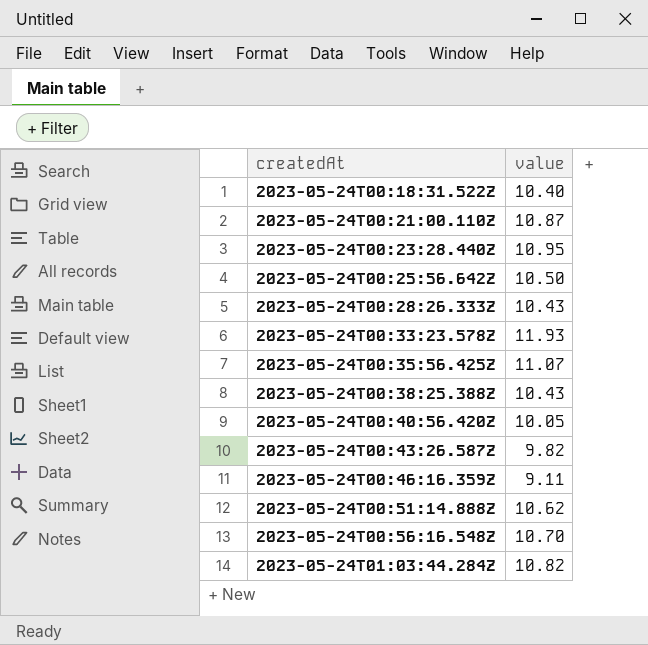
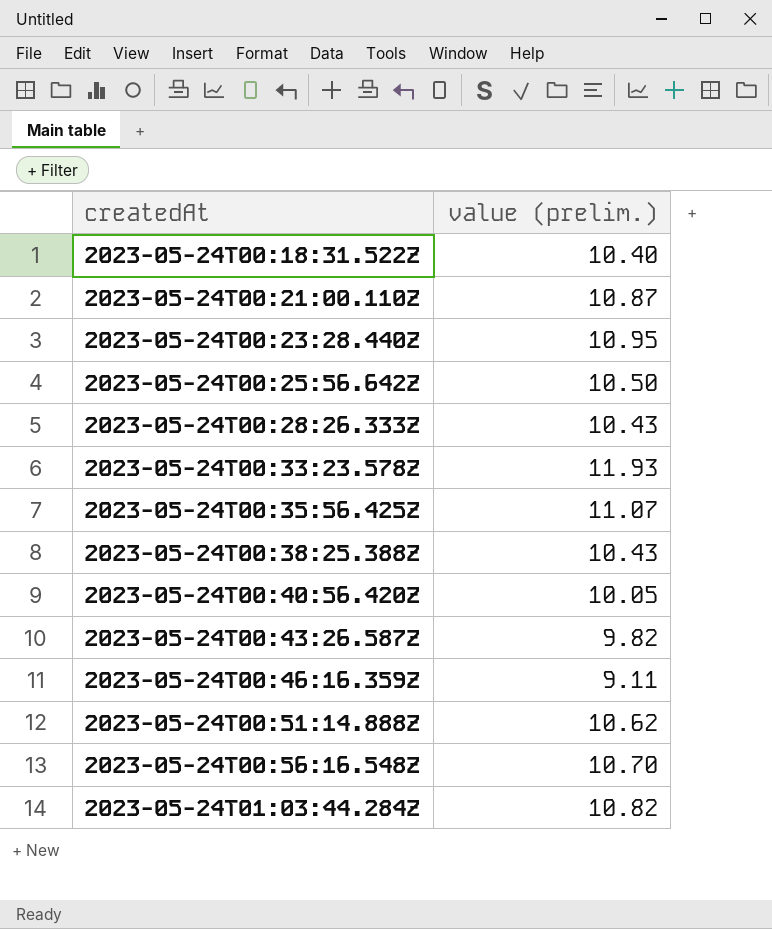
column name: value -> value (prelim.)

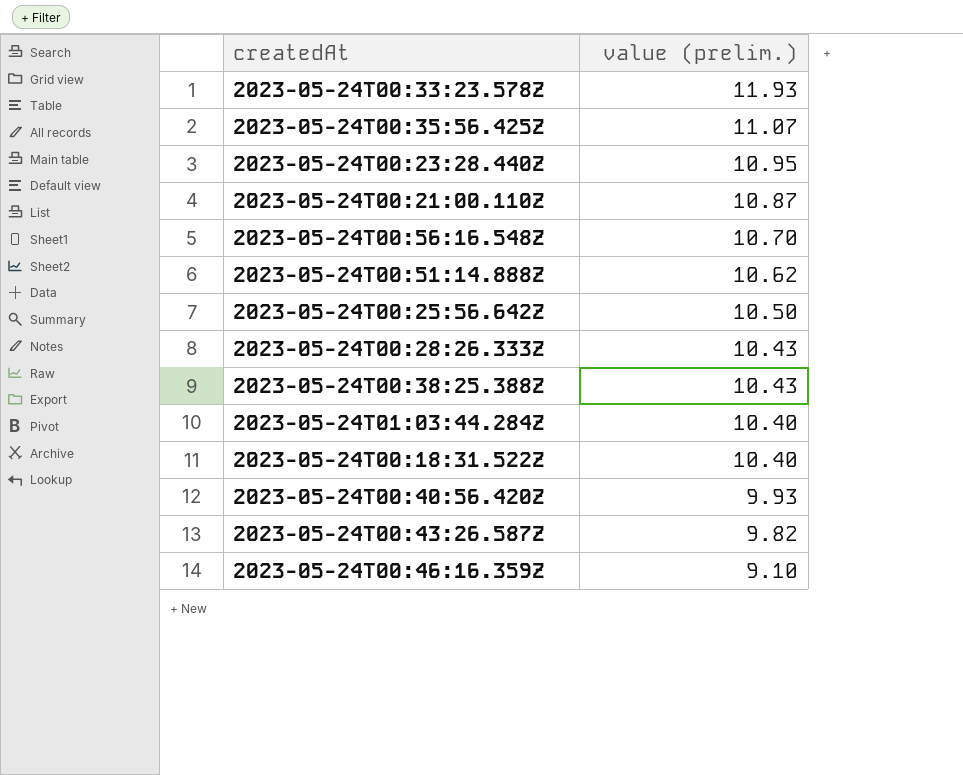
row order: createdAt ascending -> value (prelim.) descending
2023-05-24T01:03:44.284Z | value (prelim.): 10.82 -> 10.40
2023-05-24T00:40:56.420Z | value (prelim.): 10.05 -> 9.93
2023-05-24T00:46:16.359Z | value (prelim.): 9.11 -> 9.10

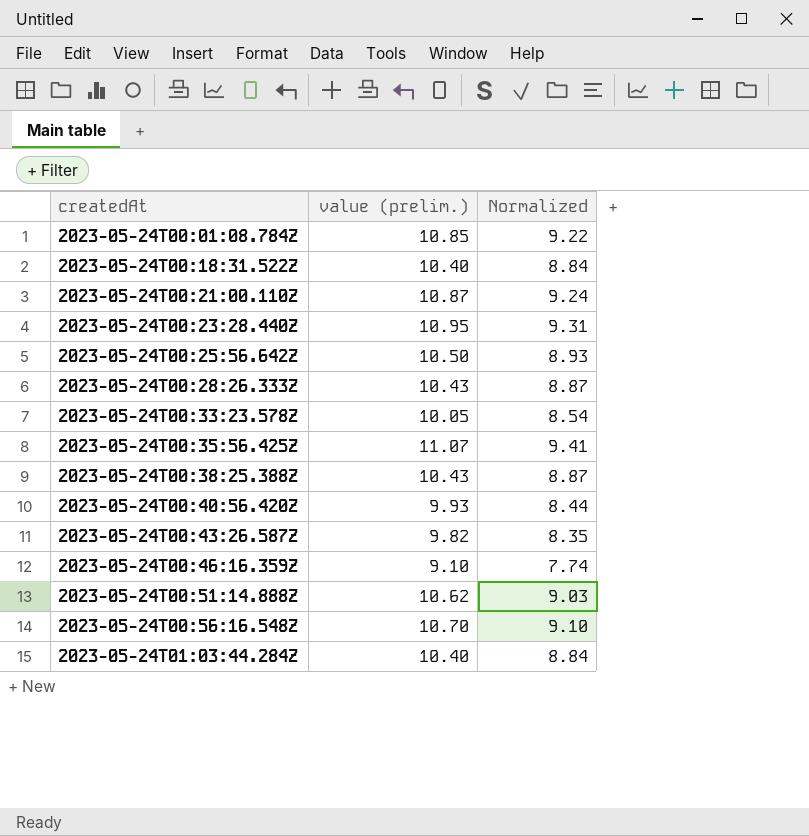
row order: value (prelim.) descending -> createdAt ascending
column Normalized | formula: none -> [value (prelim.)] * 0.85
row 2023-05-24T00:01:08.784Z: none -> 10.85 | 9.22
2023-05-24T00:33:23.578Z | value (prelim.): 11.93 -> 10.05

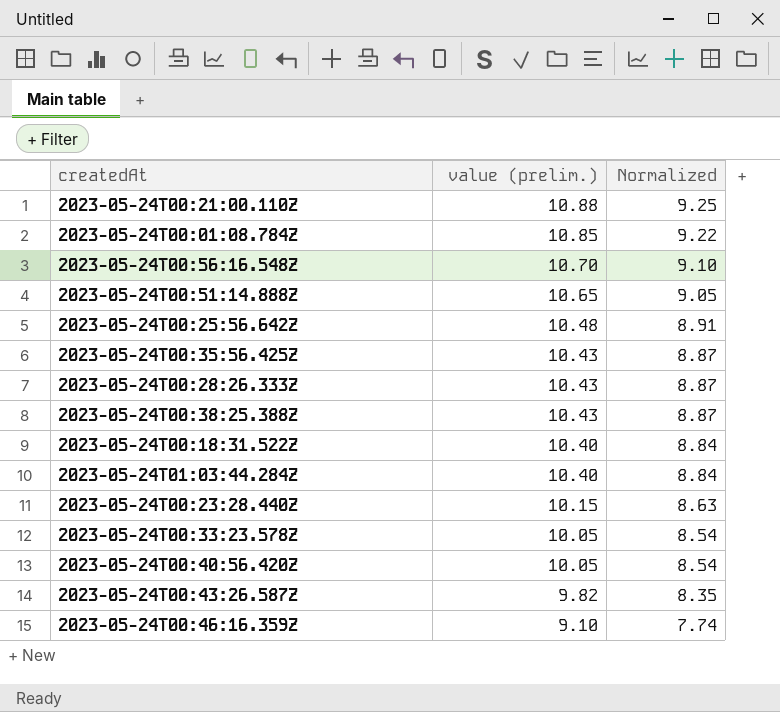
row order: createdAt ascending -> value (prelim.) descending
2023-05-24T00:21:00.110Z | value (prelim.): 10.87 -> 10.88
2023-05-24T00:21:00.110Z | Normalized: 9.24 -> 9.25
2023-05-24T00:51:14.888Z | value (prelim.): 10.62 -> 10.65
2023-05-24T00:51:14.888Z | Normalized: 9.03 -> 9.05
2023-05-24T00:25:56.642Z | value (prelim.): 10.50 -> 10.48
2023-05-24T00:25:56.642Z | Normalized: 8.93 -> 8.91
2023-05-24T00:35:56.425Z | value (prelim.): 11.07 -> 10.43
2023-05-24T00:35:56.425Z | Normalized: 9.41 -> 8.87
2023-05-24T00:23:28.440Z | value (prelim.): 10.95 -> 10.15
2023-05-24T00:23:28.440Z | Normalized: 9.31 -> 8.63
2023-05-24T00:40:56.420Z | value (prelim.): 9.93 -> 10.05
2023-05-24T00:40:56.420Z | Normalized: 8.44 -> 8.54

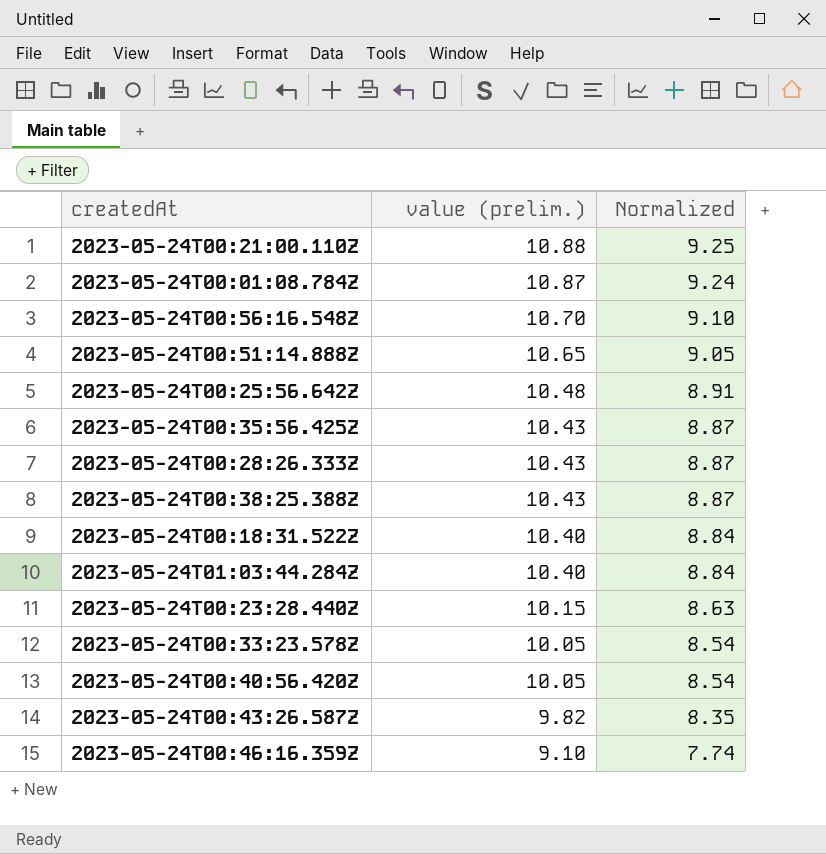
2023-05-24T00:01:08.784Z | value (prelim.): 10.85 -> 10.87
2023-05-24T00:01:08.784Z | Normalized: 9.22 -> 9.24

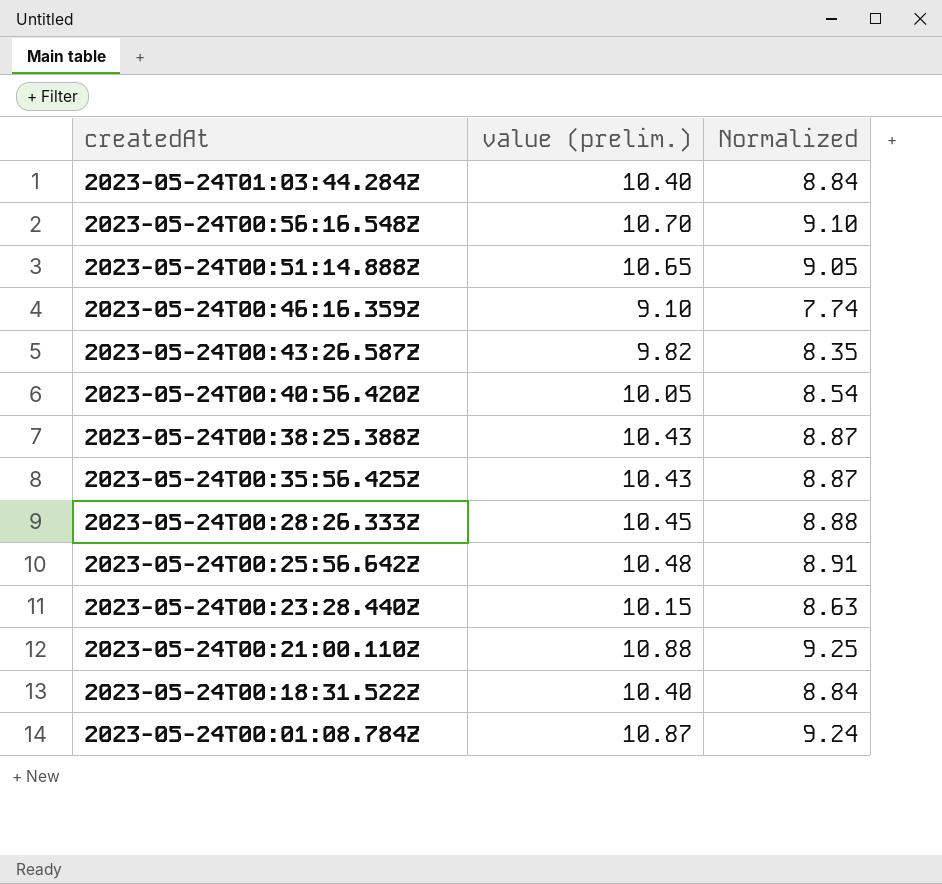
row order: value (prelim.) descending -> createdAt descending
row 2023-05-24T00:33:23.578Z: 10.05 | 8.54 -> none
2023-05-24T00:28:26.333Z | value (prelim.): 10.43 -> 10.45
2023-05-24T00:28:26.333Z | Normalized: 8.87 -> 8.88

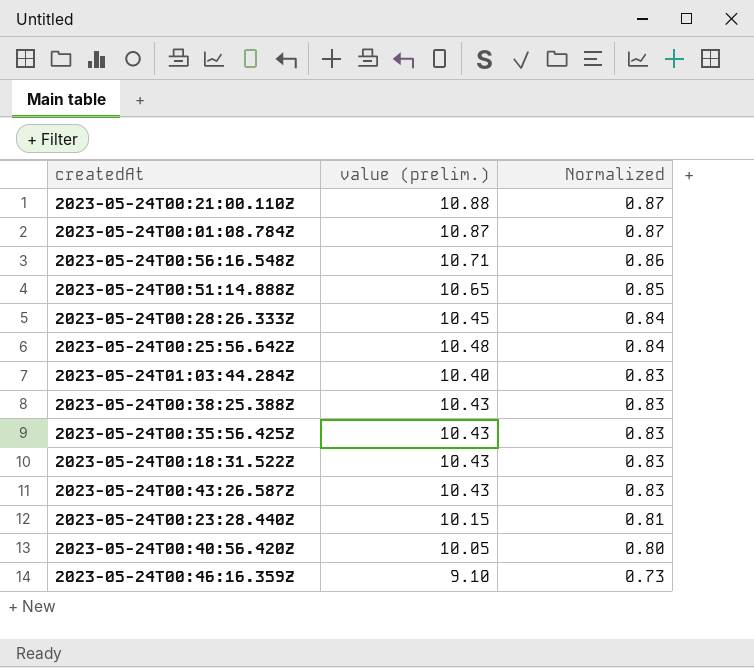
row order: createdAt descending -> Normalized descending
column Normalized | formula: [value (prelim.)] * 0.85 -> [value (prelim.)] * 0.08
2023-05-24T00:56:16.548Z | value (prelim.): 10.70 -> 10.71
2023-05-24T00:18:31.522Z | value (prelim.): 10.40 -> 10.43
2023-05-24T00:43:26.587Z | value (prelim.): 9.82 -> 10.43

